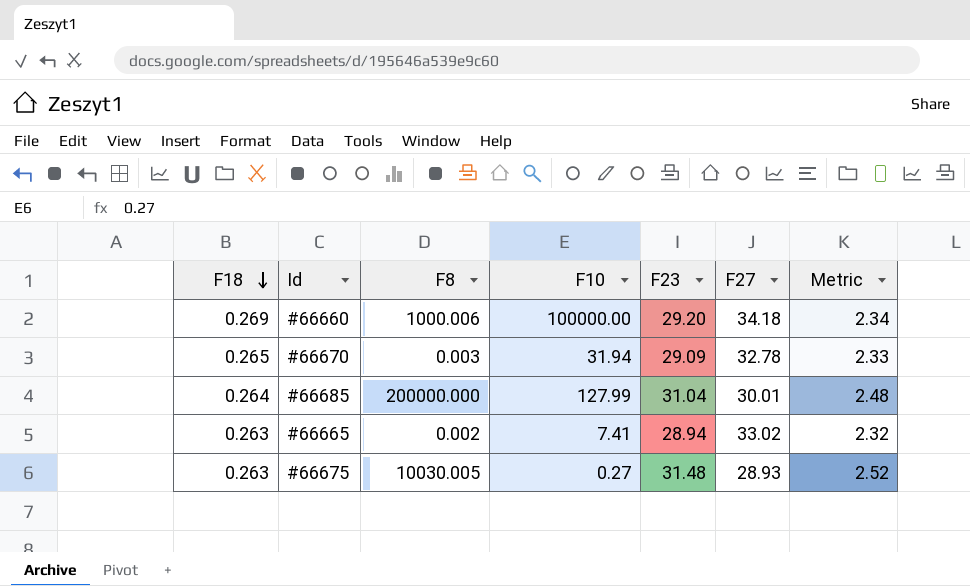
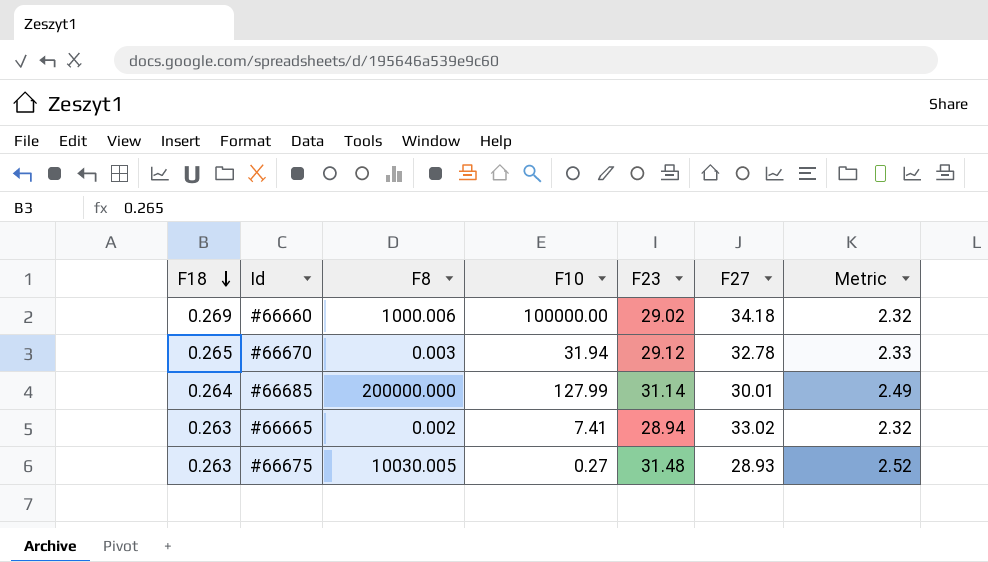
#66660 | F23: 29.20 -> 29.02
#66660 | Metric: 2.34 -> 2.32
#66670 | F23: 29.09 -> 29.12
#66685 | F23: 31.04 -> 31.14
#66685 | Metric: 2.48 -> 2.49

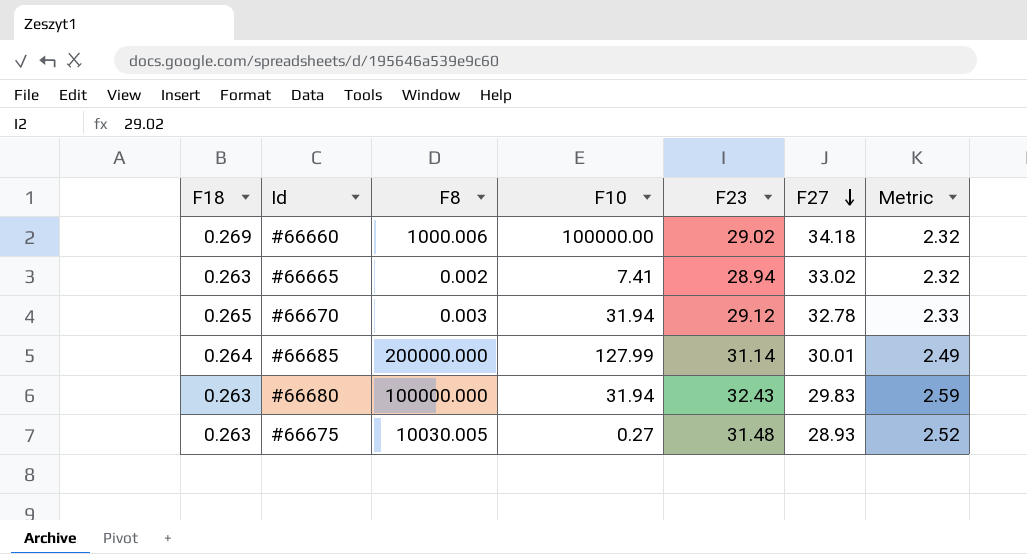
row order: F18 descending -> F27 descending
row #66680: none -> 0.263 | 100000.000 | 31.94 | 32.43 | 29.83 | 2.59

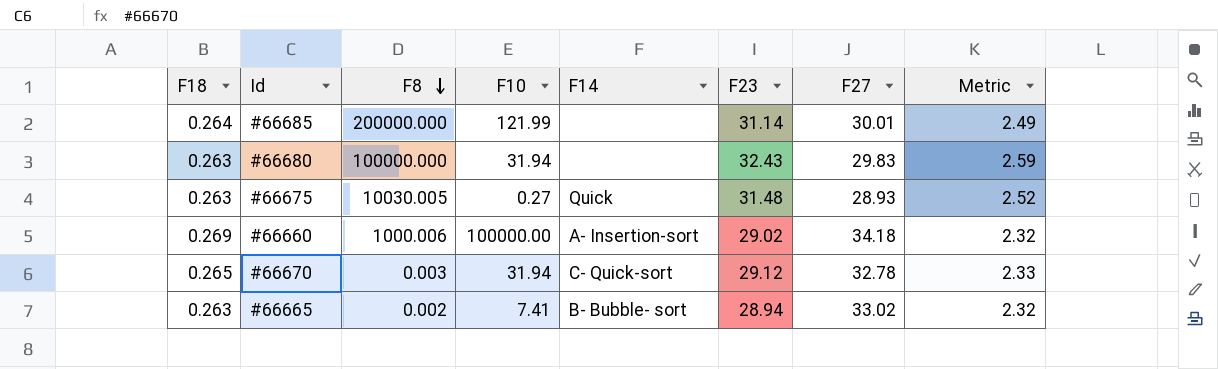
row order: F27 descending -> F8 descending
column F14 | position: none -> 5
#66685 | F10: 127.99 -> 121.99

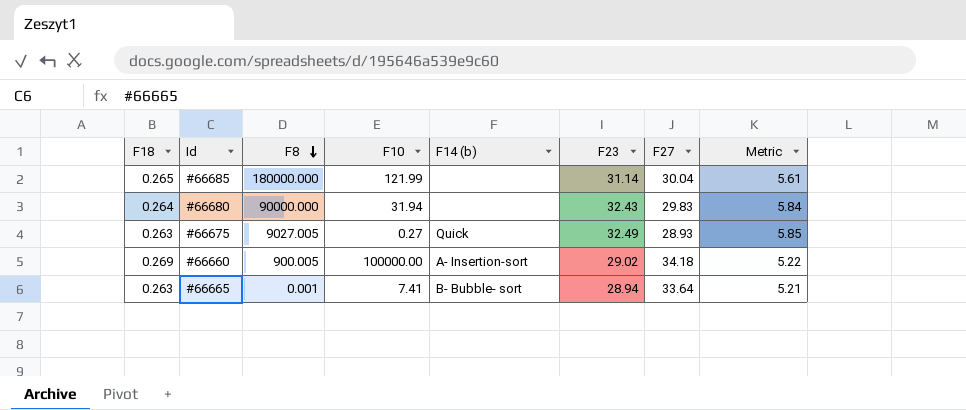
column name: F14 -> F14 (b)
column Metric | formula: [F23] * 0.08 -> [F23] * 0.18
row #66670: 0.265 | 0.003 | 31.94 | C- Quick-sort | 29.12 | 32.78 | 2.33 -> none
#66685 | F18: 0.264 -> 0.265
#66685 | F8: 200000.000 -> 180000.000
#66685 | F27: 30.01 -> 30.04
#66680 | F18: 0.263 -> 0.264
#66680 | F8: 100000.000 -> 90000.000
#66675 | F8: 10030.005 -> 9027.005
#66675 | F23: 31.48 -> 32.49
#66660 | F8: 1000.006 -> 900.005
#66665 | F8: 0.002 -> 0.001
#66665 | F27: 33.02 -> 33.64

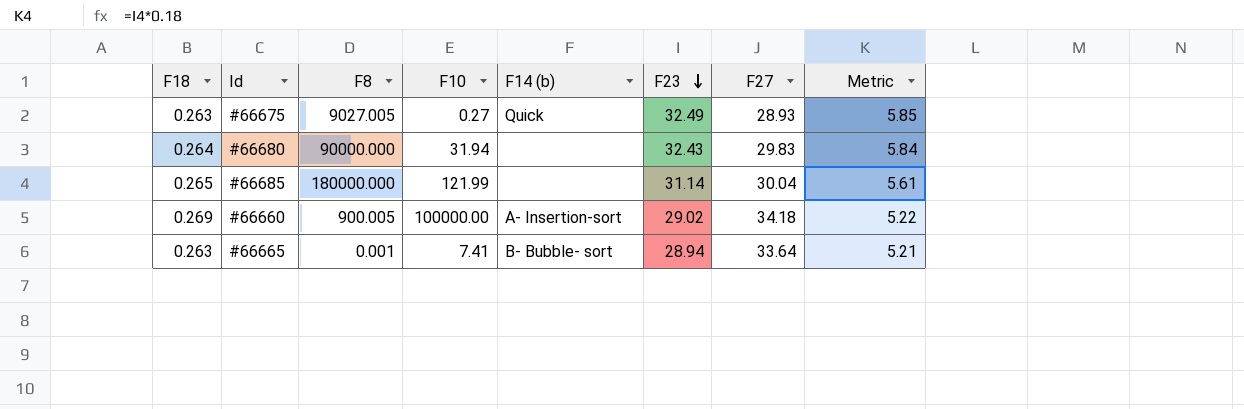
row order: F8 descending -> F23 descending

